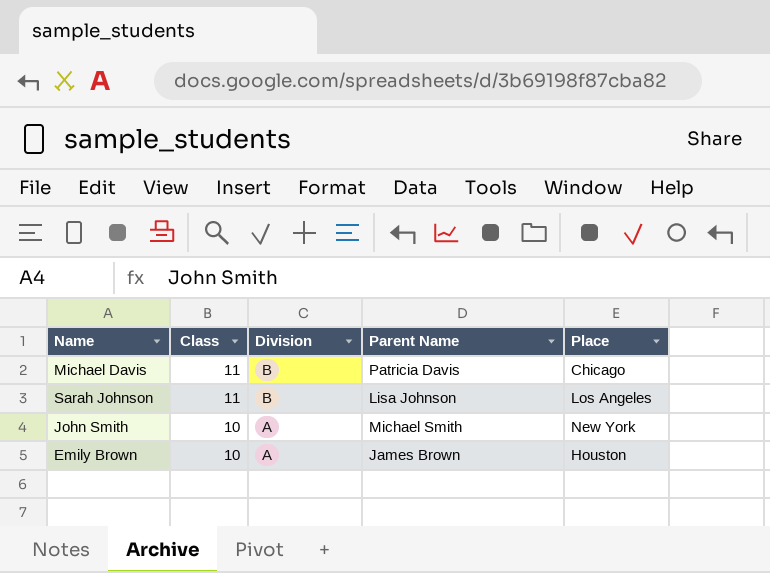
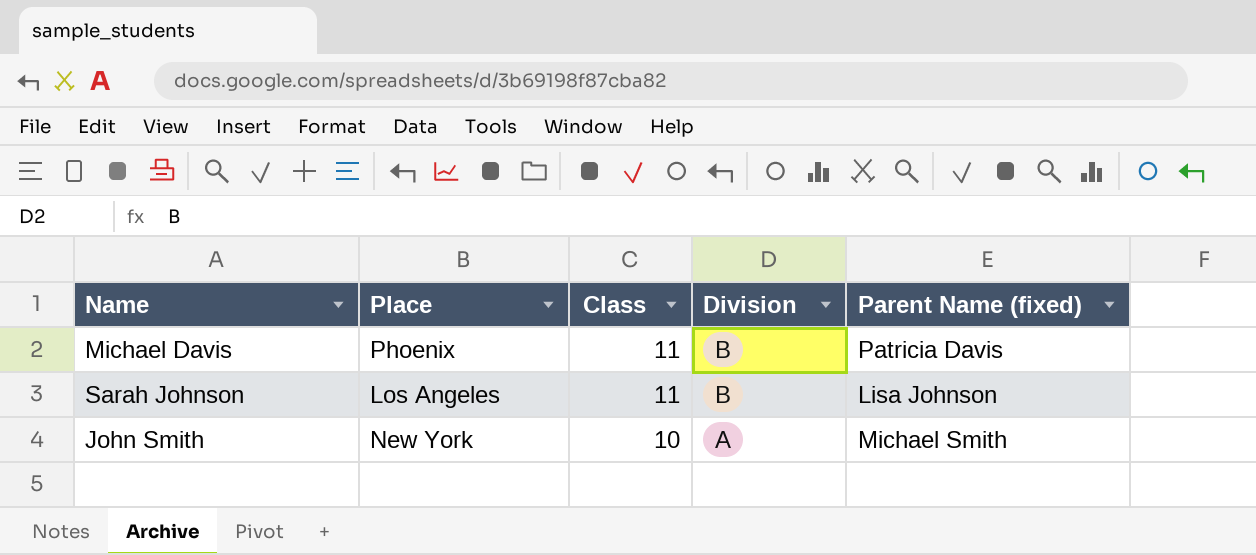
column Place | position: 5 -> 2
column name: Parent Name -> Parent Name (fixed)
row Emily Brown: 10 | A | James Brown | Houston -> none
Michael Davis | Place: Chicago -> Phoenix

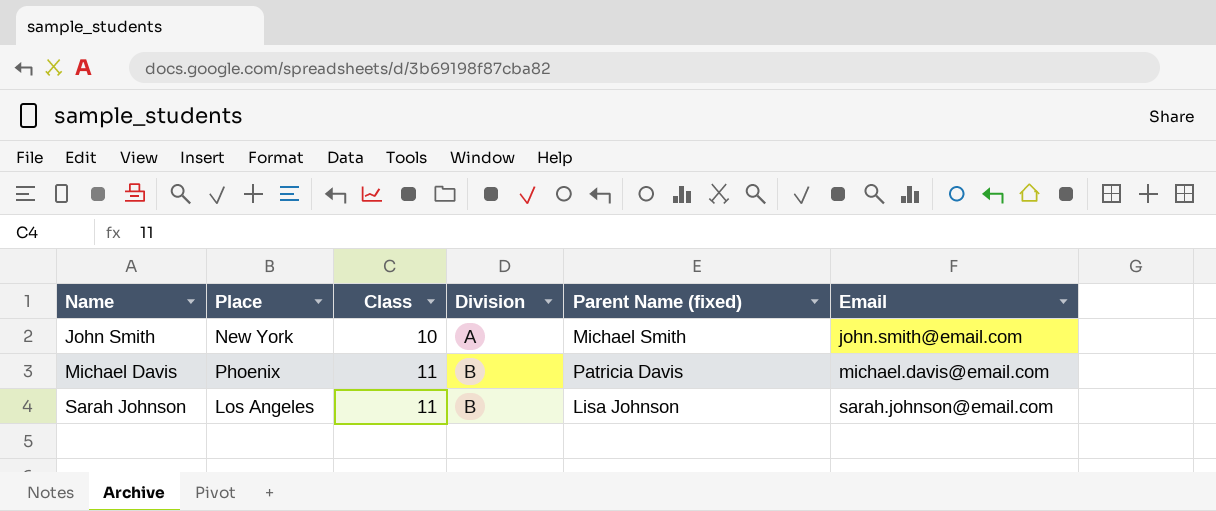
row order: Class descending -> Name ascending
column Email | position: none -> 6

